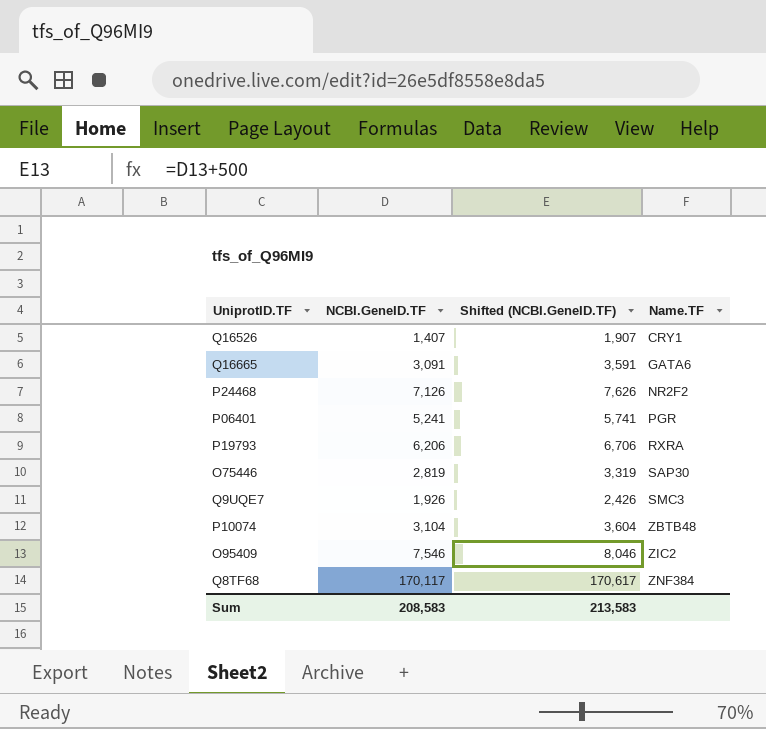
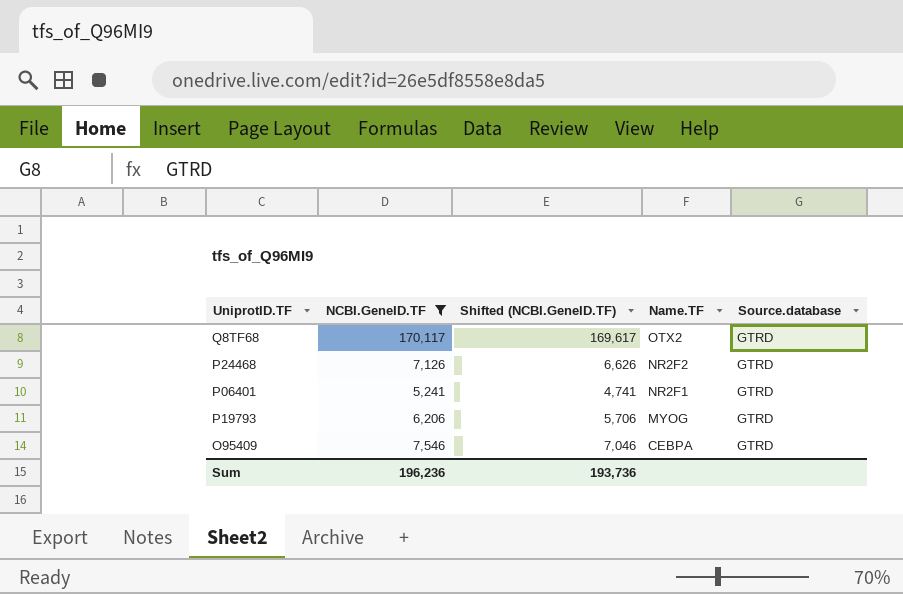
filter: none -> NCBI.GeneID.TF >= 5,241
row order: Name.TF ascending -> Name.TF descending
column Shifted (NCBI.GeneID.TF) | formula: [NCBI.GeneID.TF] + 500 -> [NCBI.GeneID.TF] - 500
column Source.database | position: none -> 5
Q8TF68 | Name.TF: ZNF384 -> OTX2
P06401 | Name.TF: PGR -> NR2F1
P19793 | Name.TF: RXRA -> MYOG
O95409 | Name.TF: ZIC2 -> CEBPA
Sum | NCBI.GeneID.TF: 208,583 -> 196,236
Sum | Shifted (NCBI.GeneID.TF): 213,583 -> 193,736

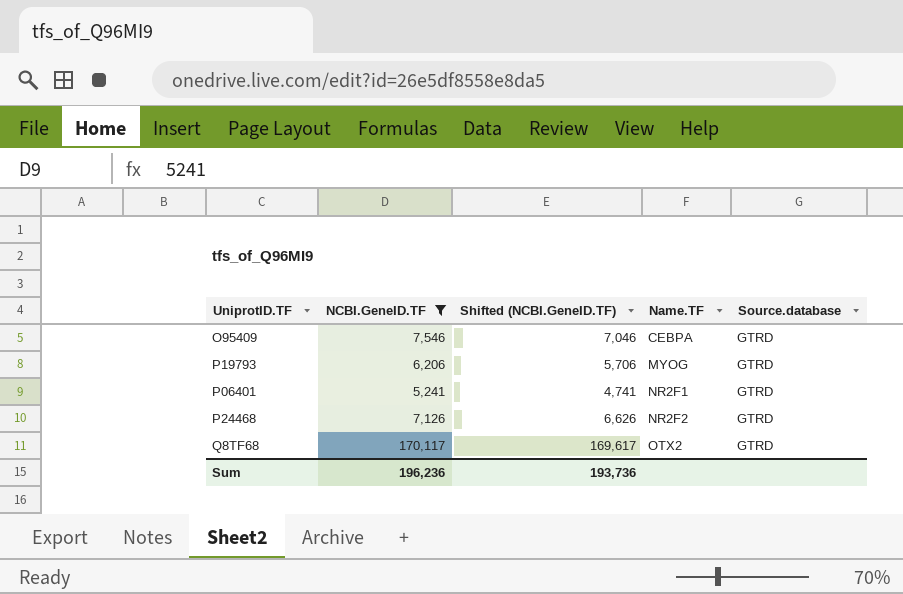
row order: Name.TF descending -> Name.TF ascending

